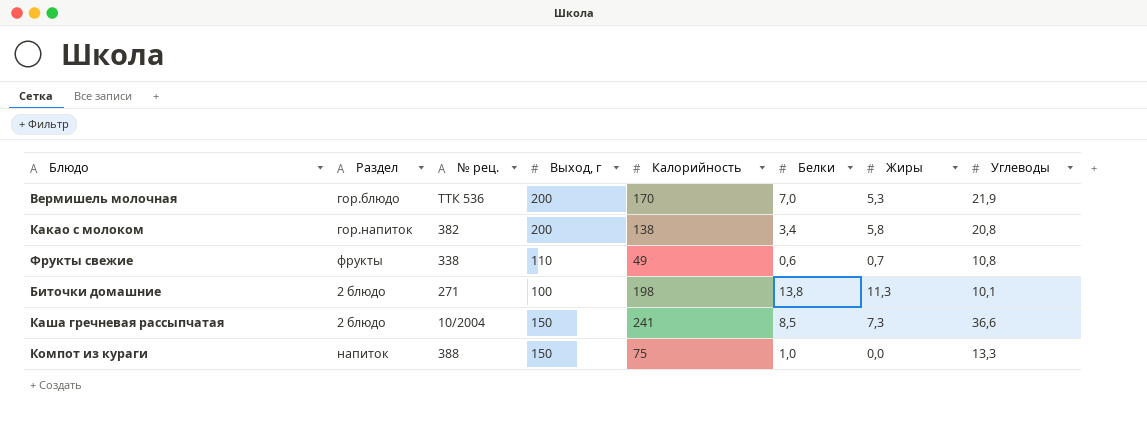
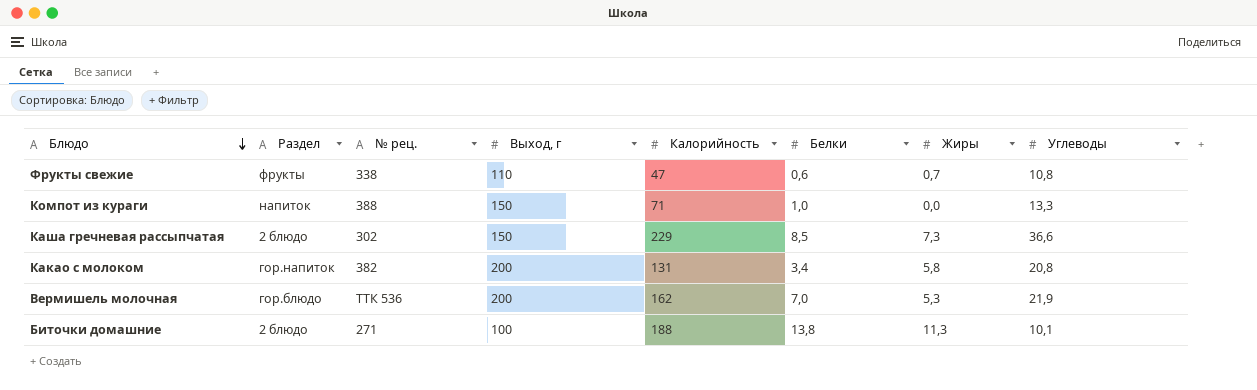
row order: none -> Блюдо descending
Фрукты свежие | Калорийность: 49 -> 47
Компот из кураги | Калорийность: 75 -> 71
Каша гречневая рассыпчатая | № рец.: 10/2004 -> 302
Каша гречневая рассыпчатая | Калорийность: 241 -> 229
Какао с молоком | Калорийность: 138 -> 131
Вермишель молочная | Калорийность: 170 -> 162
Биточки домашние | Калорийность: 198 -> 188

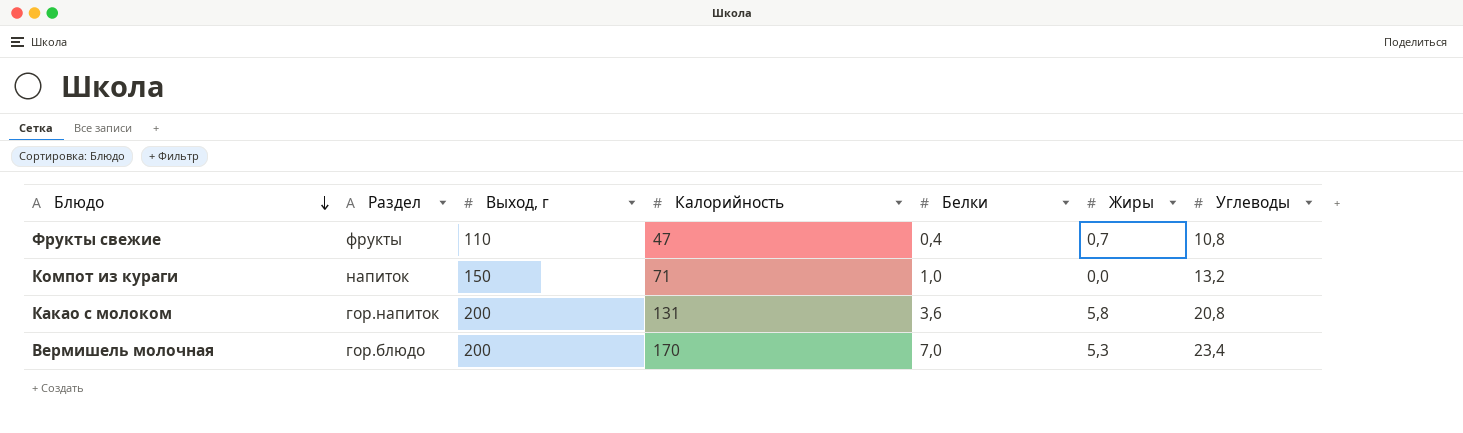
column № рец. | position: 3 -> none
row Каша гречневая рассыпчатая: 2 блюдо | 302 | 150 | 229 | 8,5 | 7,3 | 36,6 -> none
row Биточки домашние: 2 блюдо | 271 | 100 | 188 | 13,8 | 11,3 | 10,1 -> none
Фрукты свежие | Белки: 0,6 -> 0,4
Компот из кураги | Углеводы: 13,3 -> 13,2
Какао с молоком | Белки: 3,4 -> 3,6
Вермишель молочная | Калорийность: 162 -> 170
Вермишель молочная | Углеводы: 21,9 -> 23,4

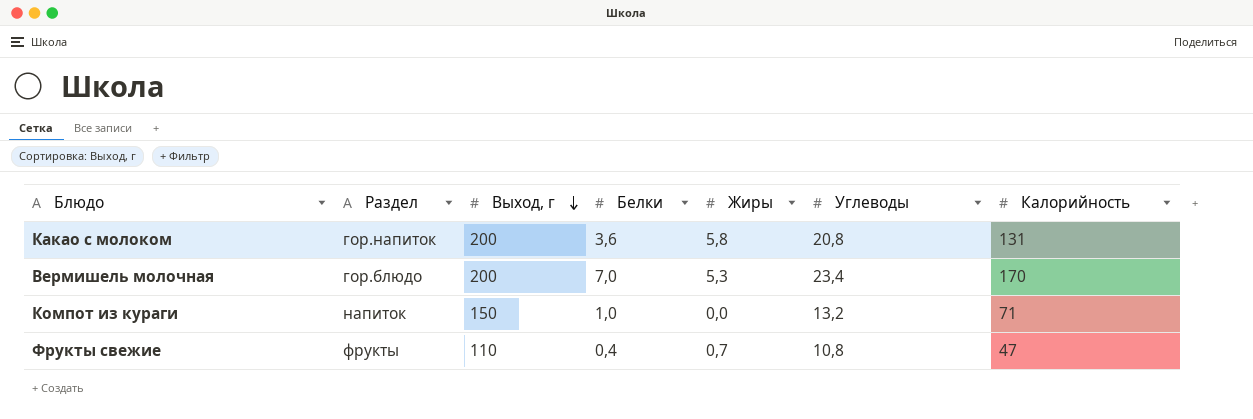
row order: Блюдо descending -> Выход, г descending
column Калорийность | position: 4 -> 7

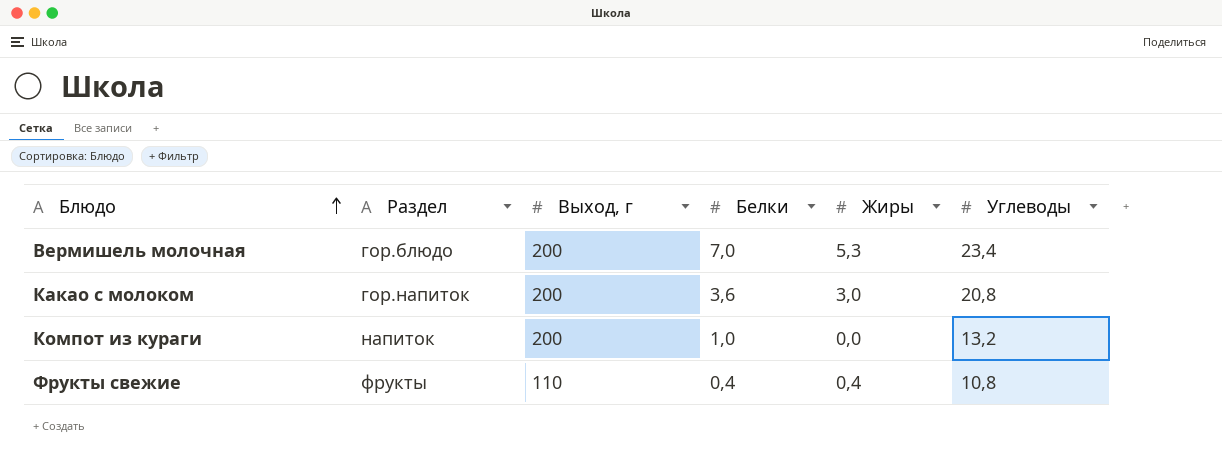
row order: Выход, г descending -> Блюдо ascending
column Калорийность | position: 7 -> none
Какао с молоком | Жиры: 5,8 -> 3,0
Компот из кураги | Выход, г: 150 -> 200
Фрукты свежие | Жиры: 0,7 -> 0,4

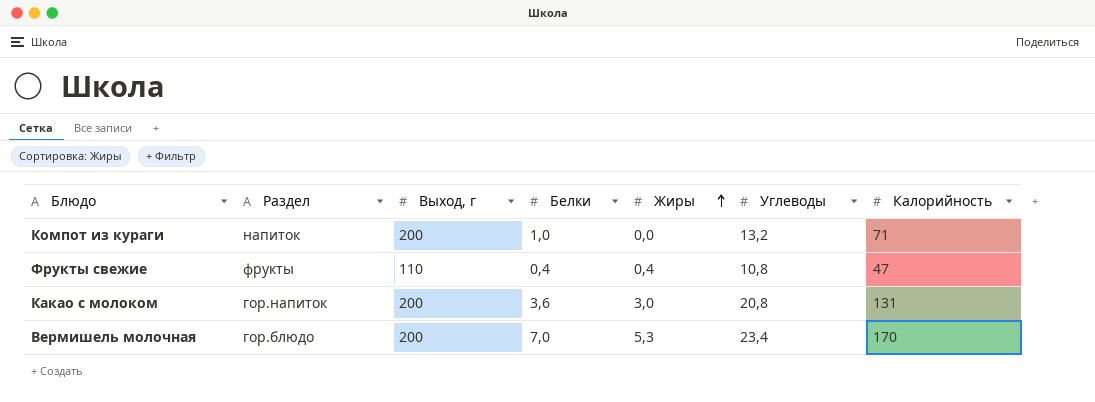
row order: Блюдо ascending -> Жиры ascending
column Калорийность | position: none -> 7

